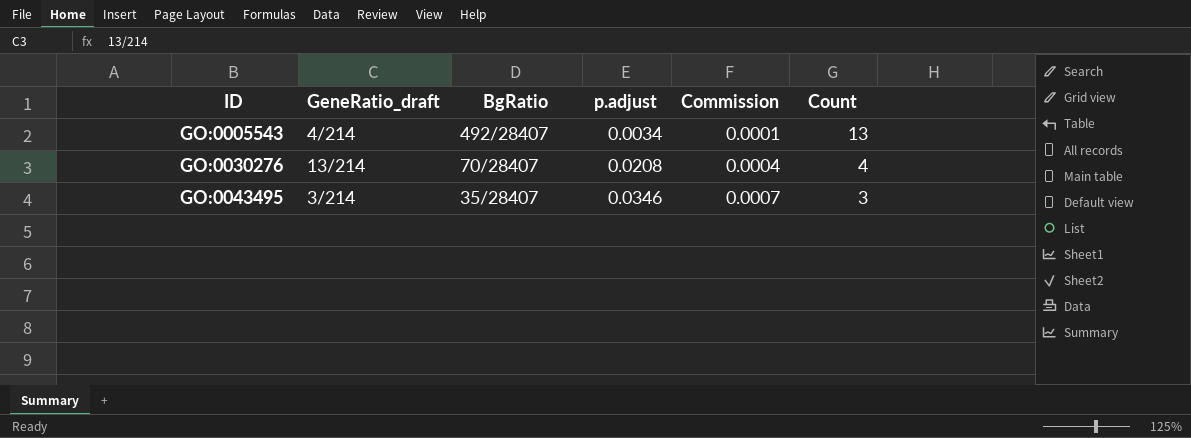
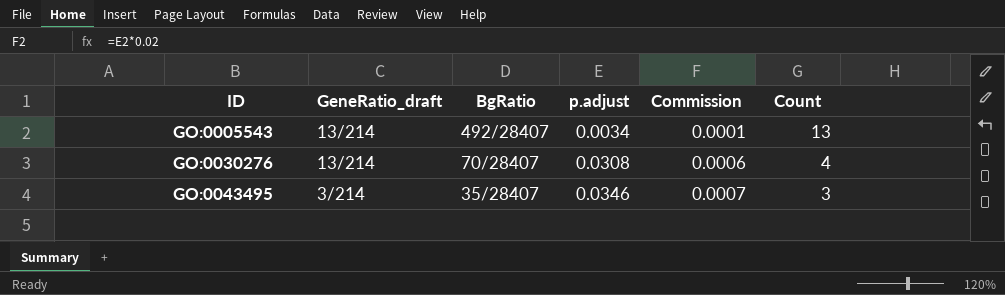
GO:0005543 | GeneRatio_draft: 4/214 -> 13/214
GO:0030276 | p.adjust: 0.0208 -> 0.0308
GO:0030276 | Commission: 0.0004 -> 0.0006

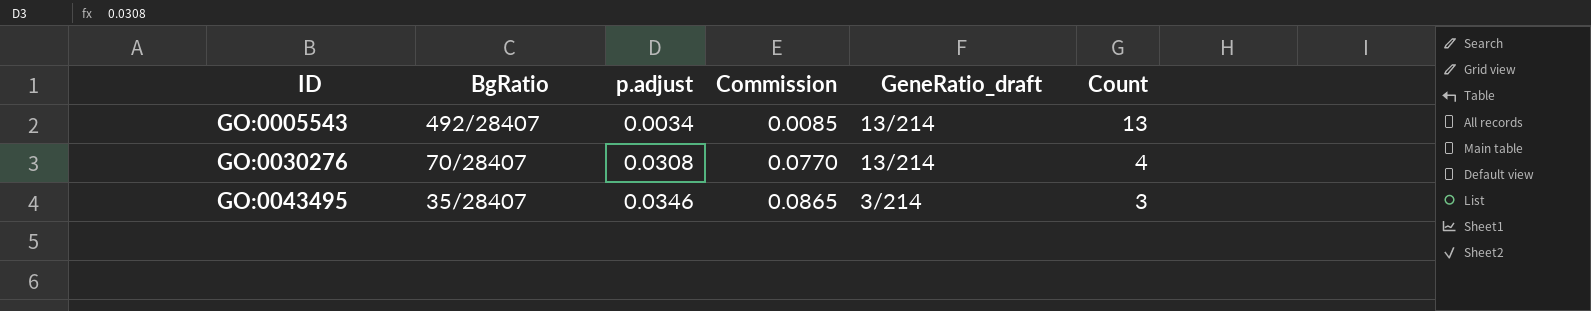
column Commission | formula: [p.adjust] * 0.02 -> [p.adjust] * 2.5
column GeneRatio_draft | position: 2 -> 5

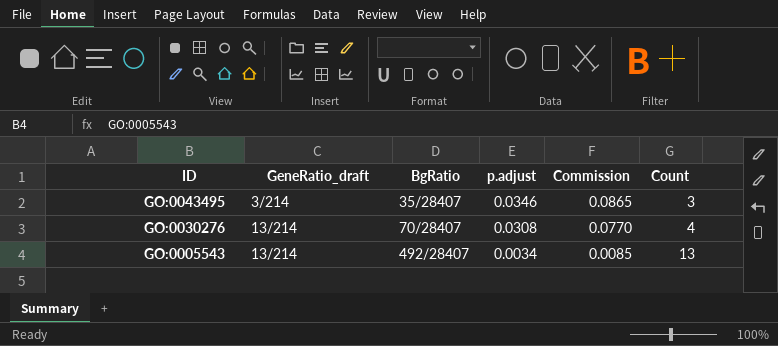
row order: ID ascending -> ID descending
column GeneRatio_draft | position: 5 -> 2

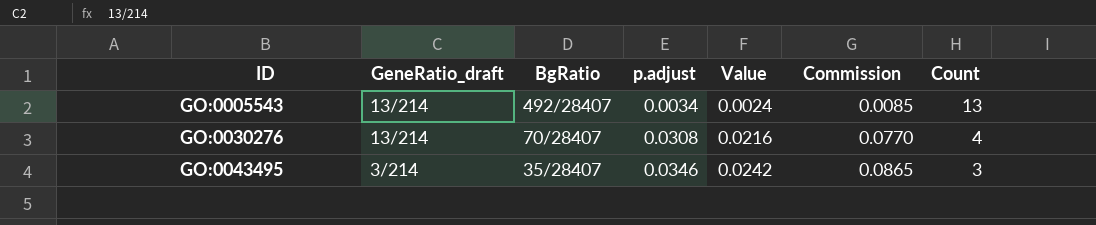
row order: ID descending -> ID ascending
column Value | formula: none -> [p.adjust] * 0.7

